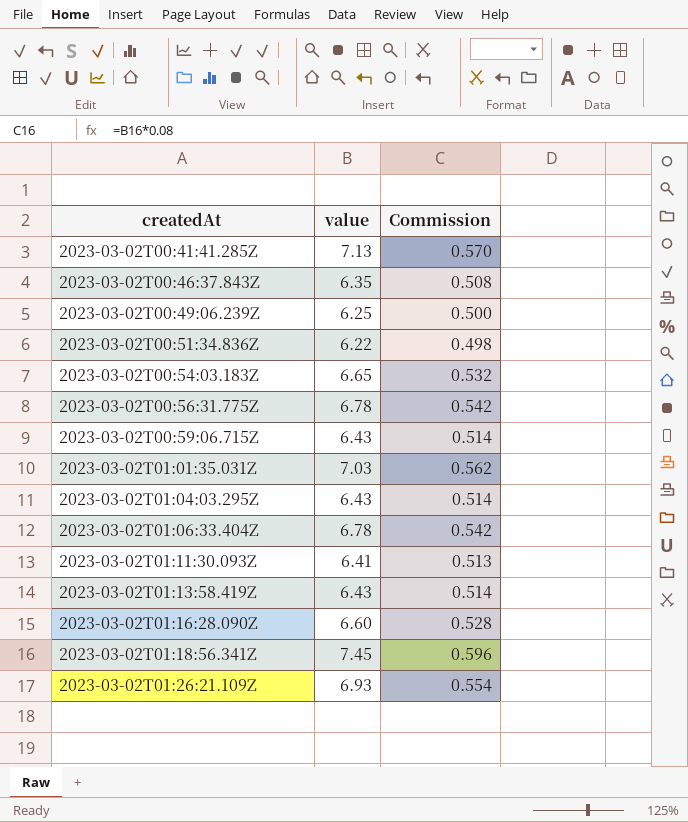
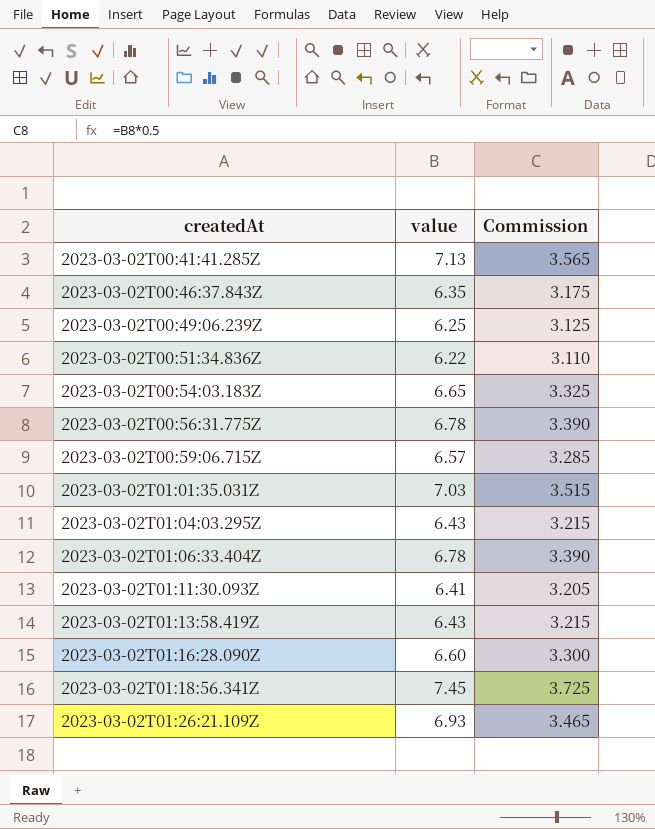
column Commission | formula: [value] * 0.08 -> [value] * 0.5
2023-03-02T00:59:06.715Z | value: 6.43 -> 6.57

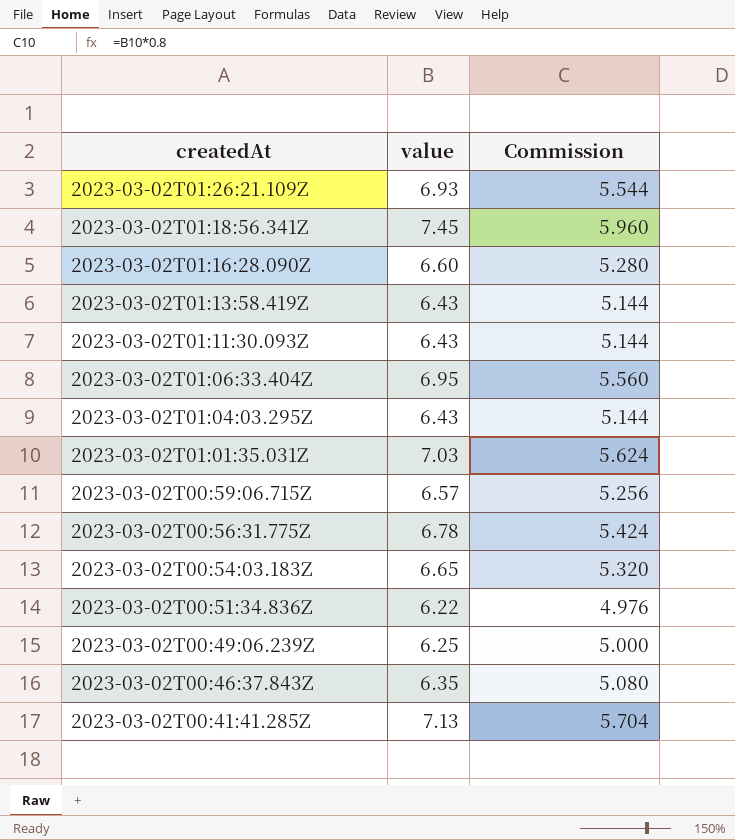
row order: createdAt ascending -> createdAt descending
column Commission | formula: [value] * 0.5 -> [value] * 0.8
2023-03-02T01:11:30.093Z | value: 6.41 -> 6.43
2023-03-02T01:06:33.404Z | value: 6.78 -> 6.95

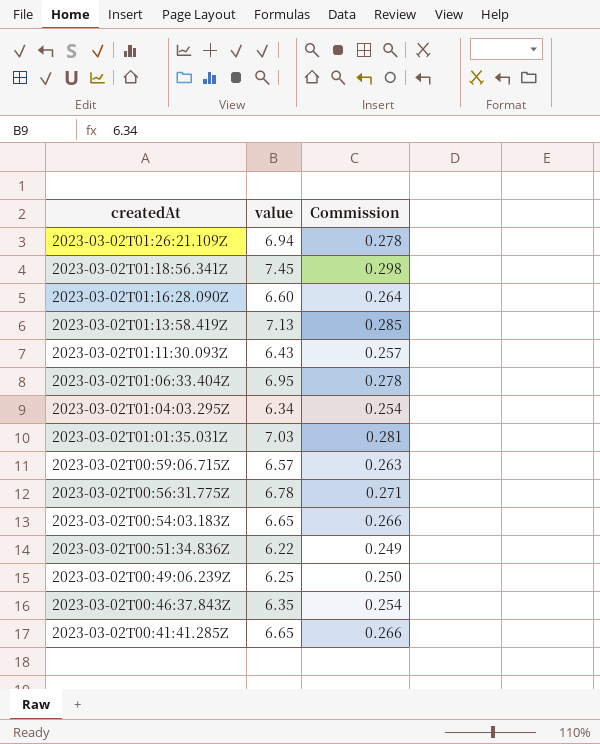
column Commission | formula: [value] * 0.8 -> [value] * 0.04
2023-03-02T01:26:21.109Z | value: 6.93 -> 6.94
2023-03-02T01:13:58.419Z | value: 6.43 -> 7.13
2023-03-02T01:04:03.295Z | value: 6.43 -> 6.34
2023-03-02T00:41:41.285Z | value: 7.13 -> 6.65

